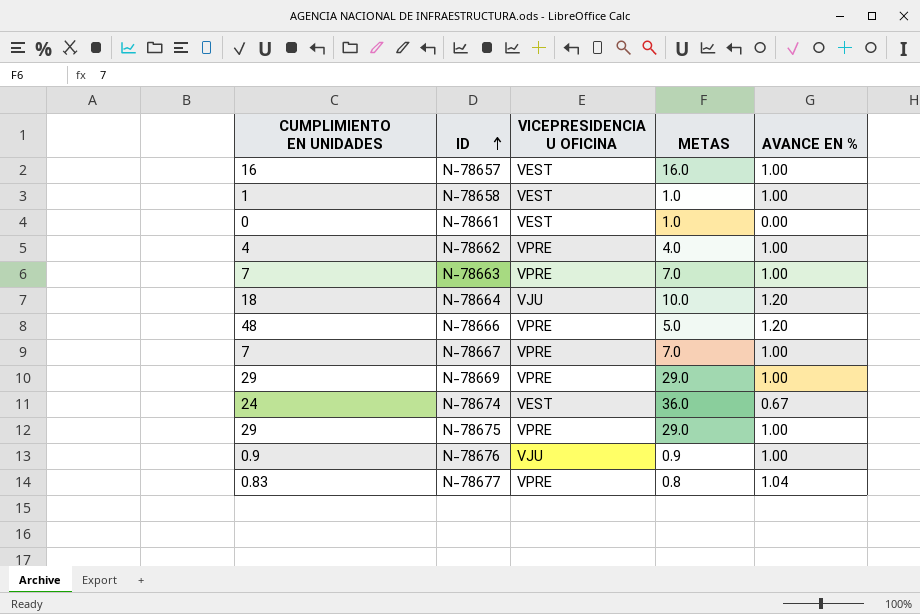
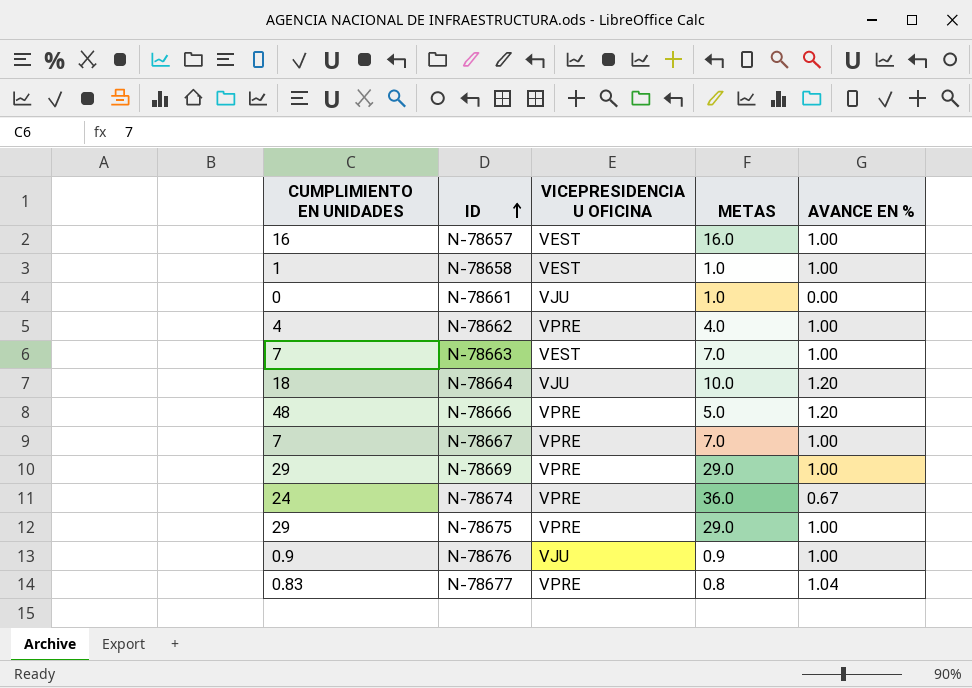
N-78661 | VICEPRESIDENCIA U OFICINA: VEST -> VJU
N-78663 | VICEPRESIDENCIA U OFICINA: VPRE -> VEST
N-78674 | VICEPRESIDENCIA U OFICINA: VEST -> VPRE

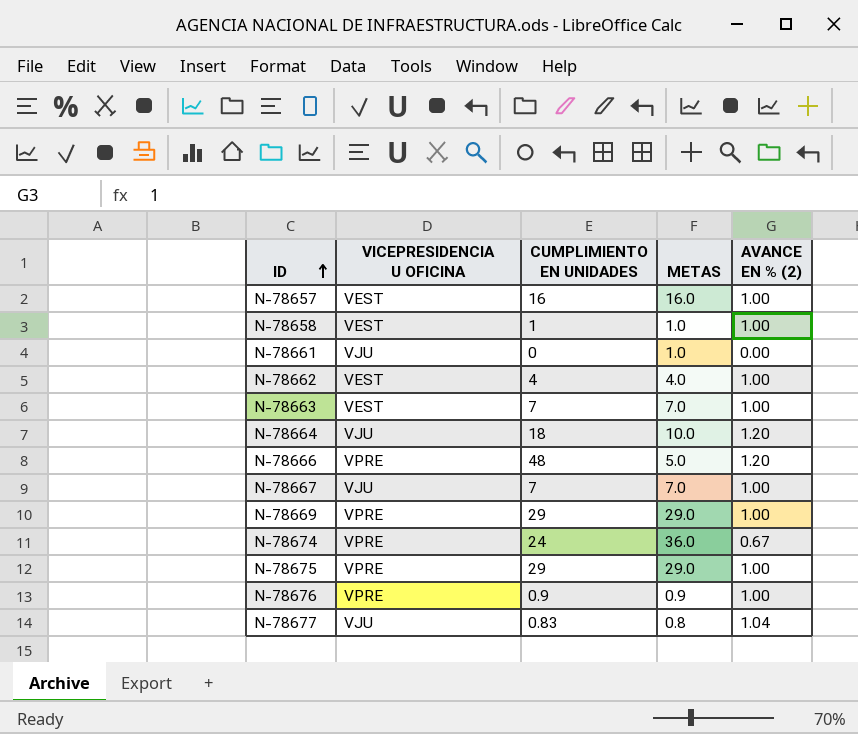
column CUMPLIMIENTO EN UNIDADES | position: 1 -> 3
column name: AVANCE EN % -> AVANCE EN % (2)
N-78662 | VICEPRESIDENCIA U OFICINA: VPRE -> VEST
N-78667 | VICEPRESIDENCIA U OFICINA: VPRE -> VJU
N-78676 | VICEPRESIDENCIA U OFICINA: VJU -> VPRE
N-78677 | VICEPRESIDENCIA U OFICINA: VPRE -> VJU

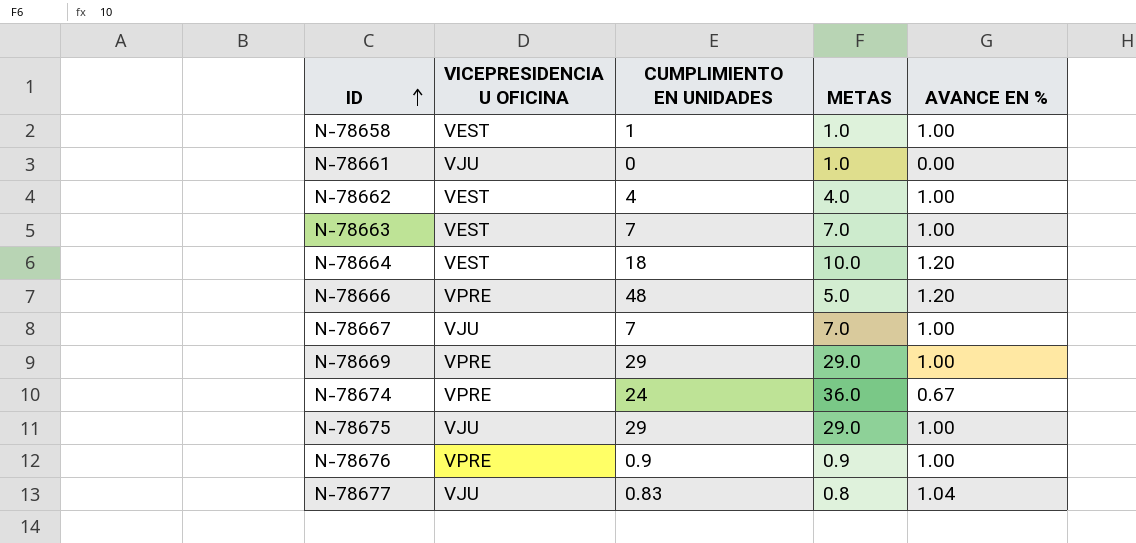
column name: AVANCE EN % (2) -> AVANCE EN %
row N-78657: VEST | 16 | 16.0 | 1.00 -> none
N-78664 | VICEPRESIDENCIA U OFICINA: VJU -> VEST
N-78675 | VICEPRESIDENCIA U OFICINA: VPRE -> VJU

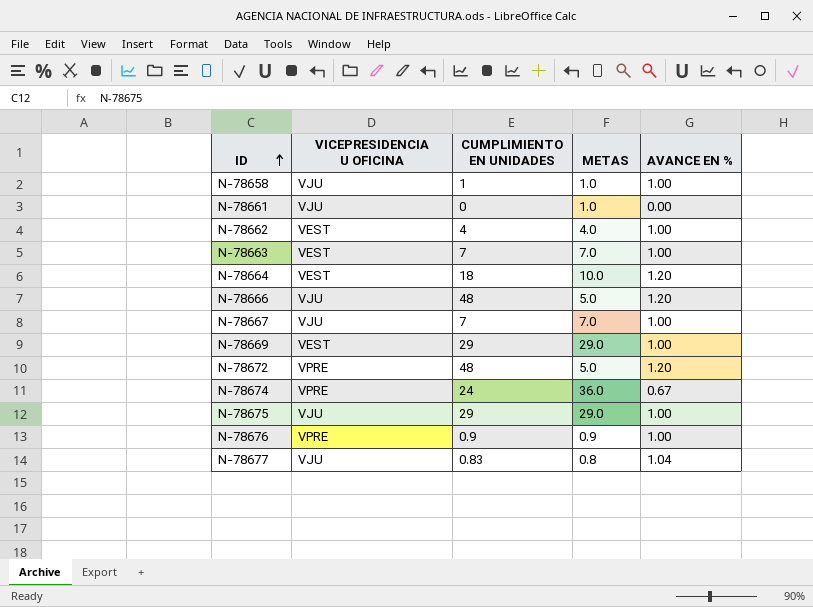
N-78658 | VICEPRESIDENCIA U OFICINA: VEST -> VJU
N-78666 | VICEPRESIDENCIA U OFICINA: VPRE -> VJU
N-78669 | VICEPRESIDENCIA U OFICINA: VPRE -> VEST
row N-78672: none -> VPRE | 48 | 5.0 | 1.20

